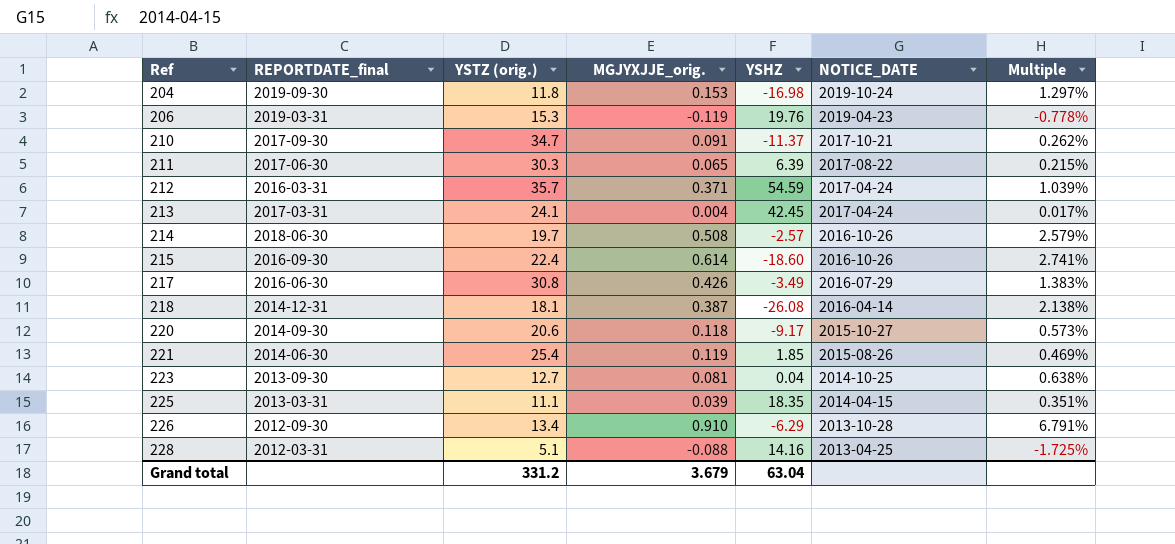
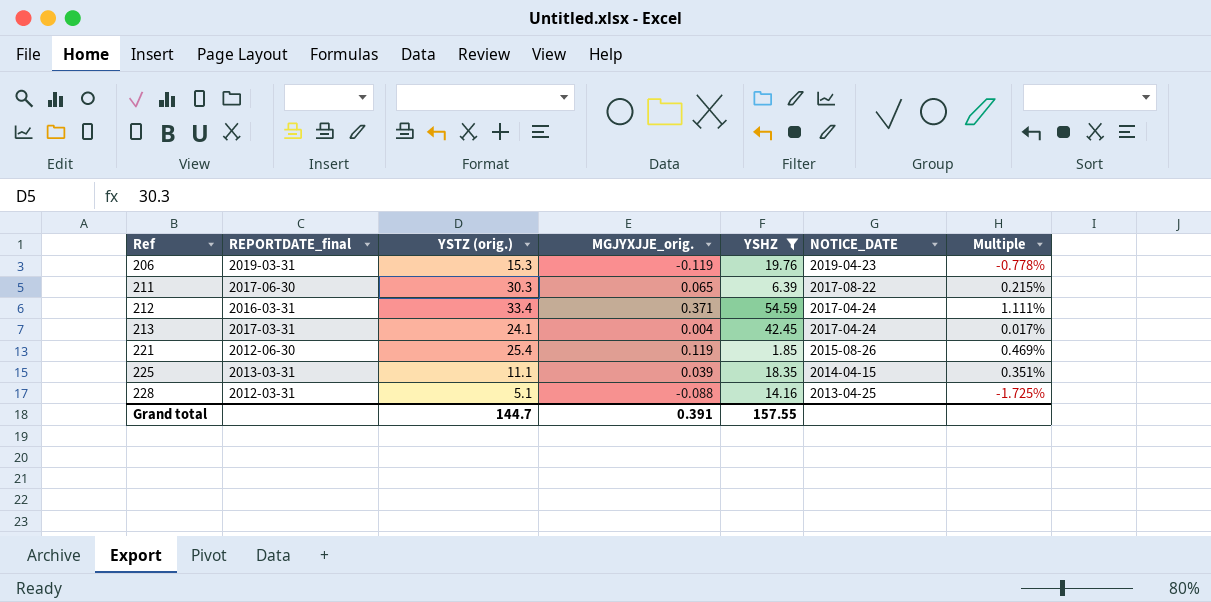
filter: none -> YSHZ >= 1.85
212 | YSTZ (orig.): 35.7 -> 33.4
212 | Multiple: 1.039% -> 1.111%
221 | REPORTDATE_final: 2014-06-30 -> 2012-06-30
Grand total | YSTZ (orig.): 331.2 -> 144.7
Grand total | MGJYXJJE_orig.: 3.679 -> 0.391
Grand total | YSHZ: 63.04 -> 157.55

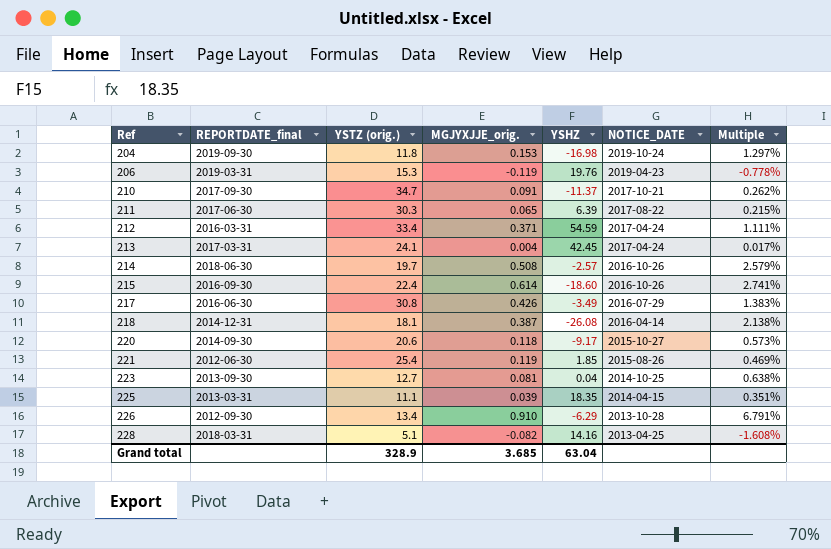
filter: YSHZ >= 1.85 -> none
228 | REPORTDATE_final: 2012-03-31 -> 2018-03-31
228 | MGJYXJJE_orig.: -0.088 -> -0.082
228 | Multiple: -1.725% -> -1.608%
Grand total | YSTZ (orig.): 144.7 -> 328.9
Grand total | MGJYXJJE_orig.: 0.391 -> 3.685
Grand total | YSHZ: 157.55 -> 63.04

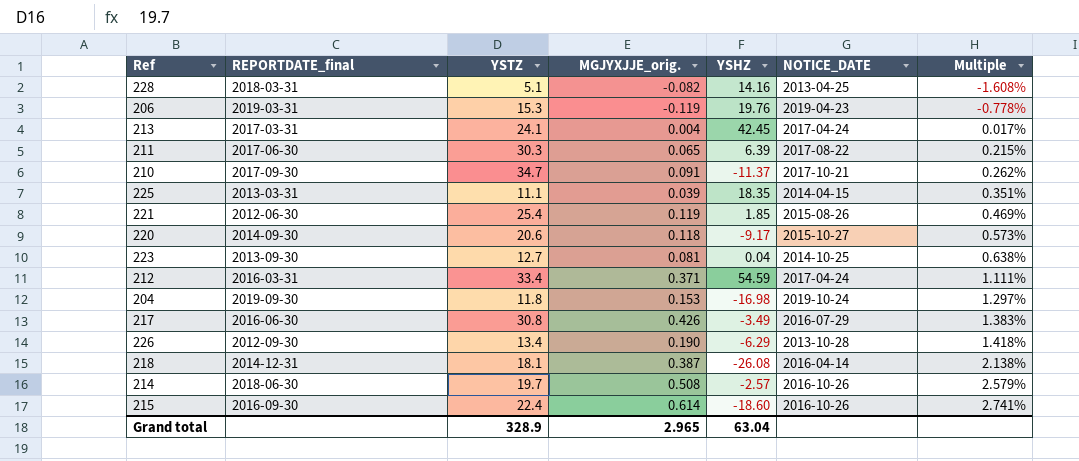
row order: Ref ascending -> Multiple ascending
column name: YSTZ (orig.) -> YSTZ
226 | MGJYXJJE_orig.: 0.910 -> 0.190
226 | Multiple: 6.791% -> 1.418%
Grand total | MGJYXJJE_orig.: 3.685 -> 2.965

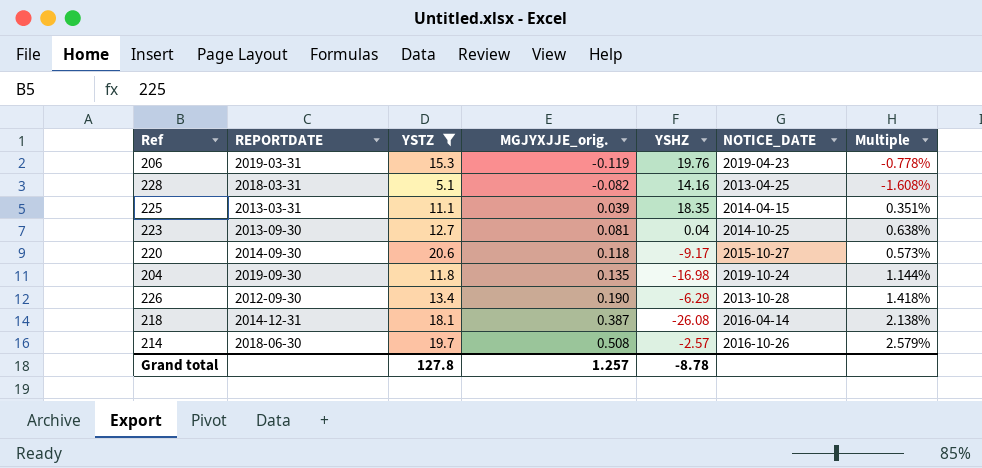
filter: none -> YSTZ <= 20.6
row order: Multiple ascending -> MGJYXJJE_orig. ascending
column name: REPORTDATE_final -> REPORTDATE
204 | MGJYXJJE_orig.: 0.153 -> 0.135
204 | Multiple: 1.297% -> 1.144%
Grand total | YSTZ: 328.9 -> 127.8
Grand total | MGJYXJJE_orig.: 2.965 -> 1.257
Grand total | YSHZ: 63.04 -> -8.78

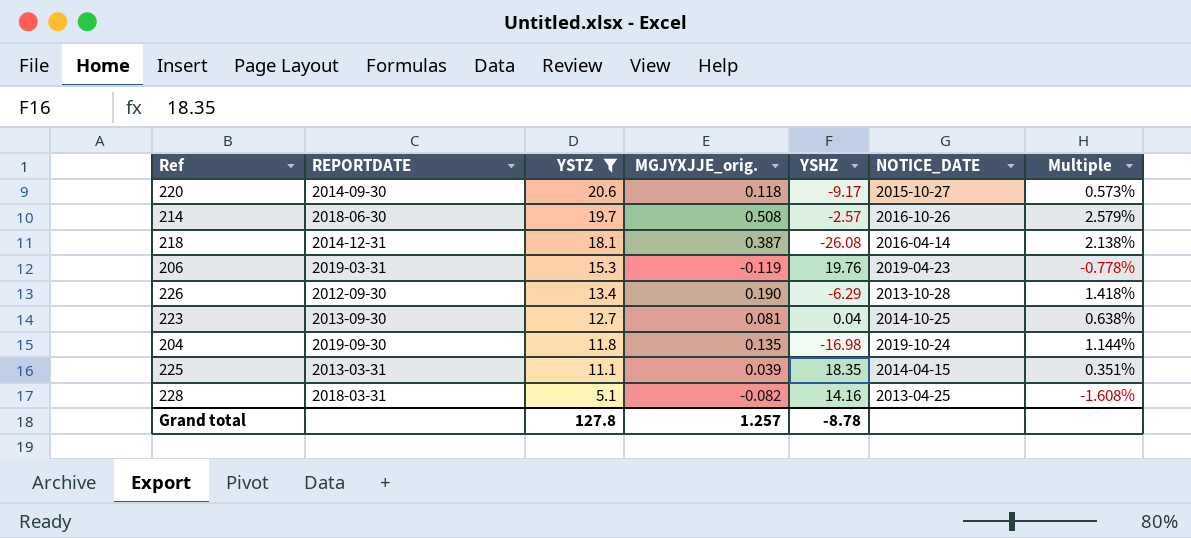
row order: MGJYXJJE_orig. ascending -> YSTZ descending

